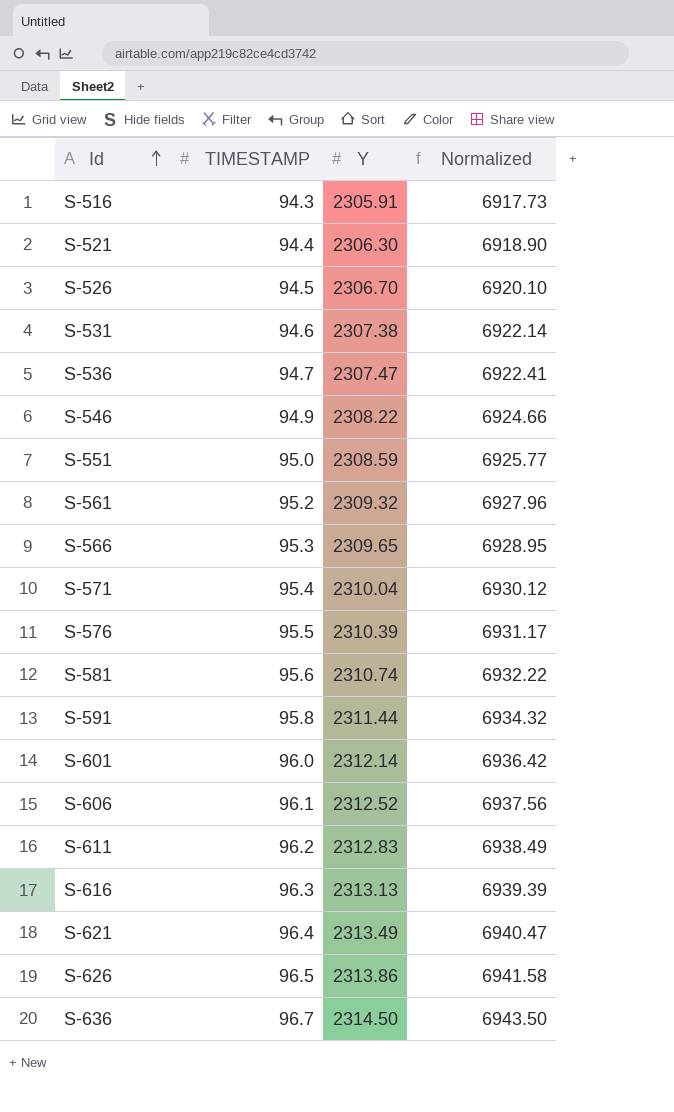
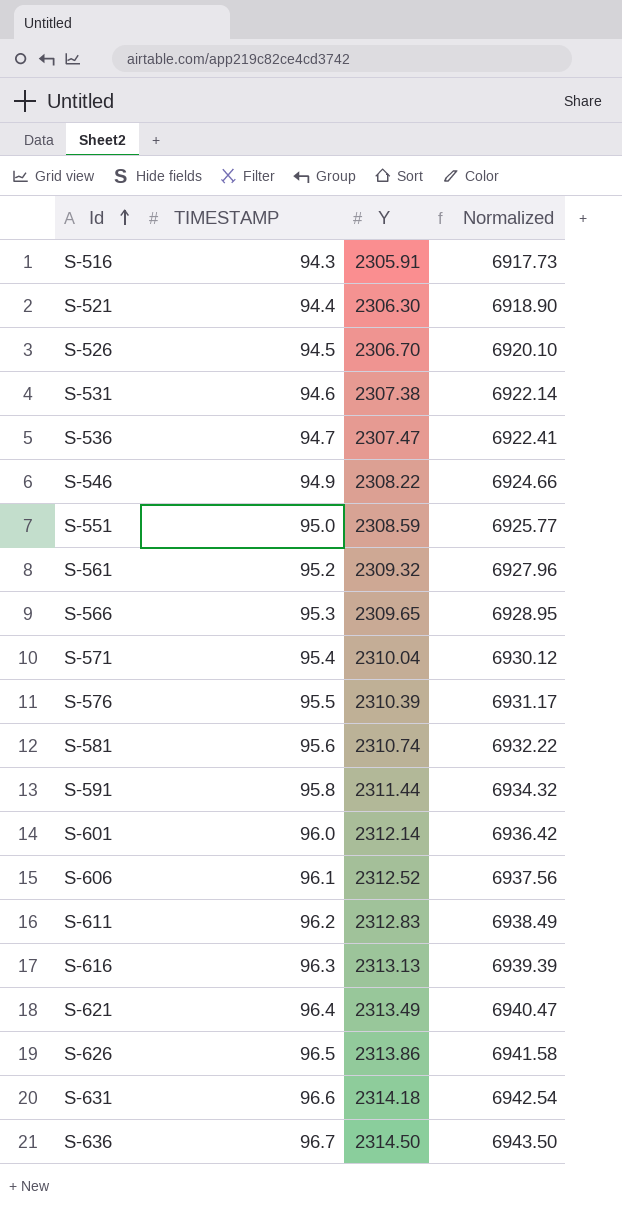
row S-631: none -> 96.6 | 2314.18 | 6942.54

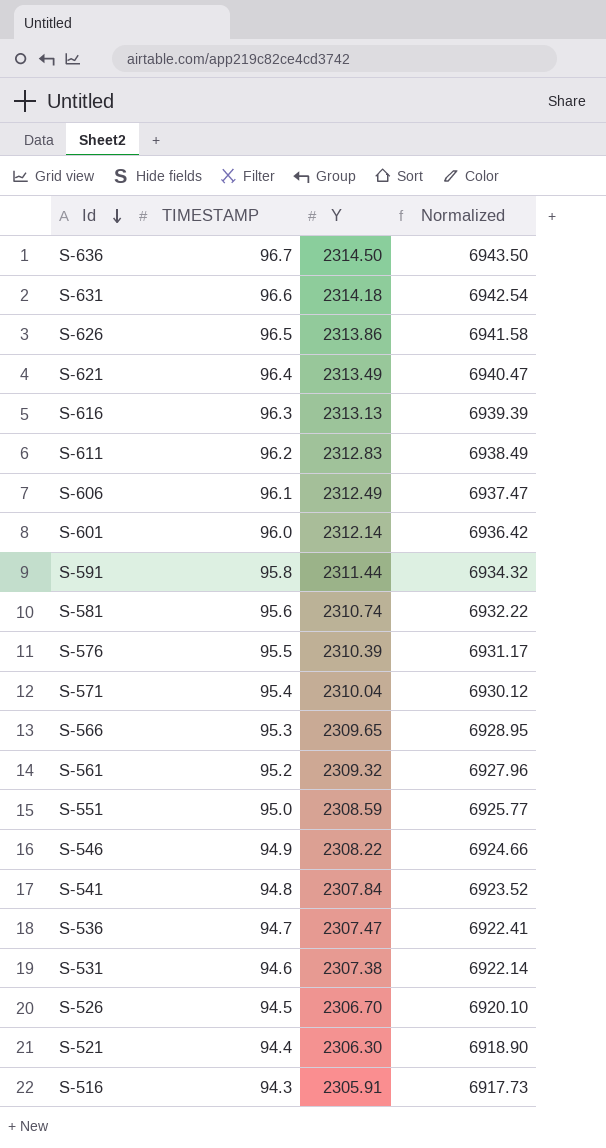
row order: Id ascending -> Id descending
S-606 | Y: 2312.52 -> 2312.49
S-606 | Normalized: 6937.56 -> 6937.47
row S-541: none -> 94.8 | 2307.84 | 6923.52

